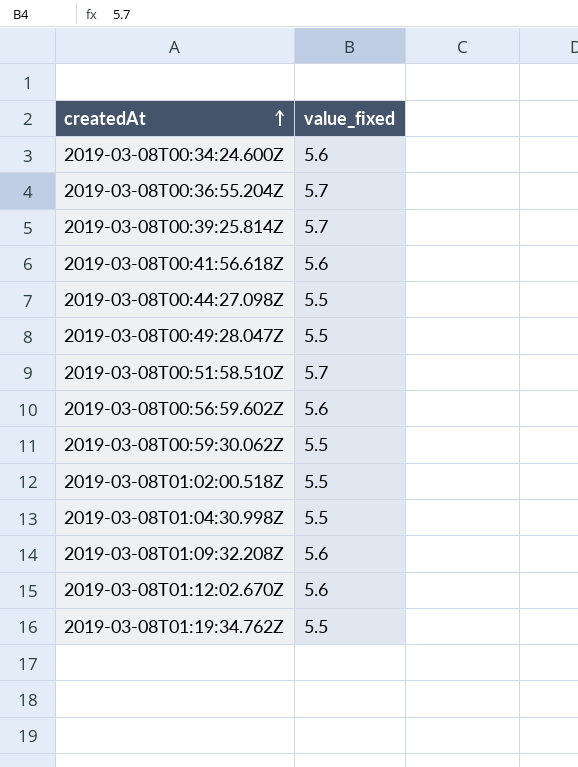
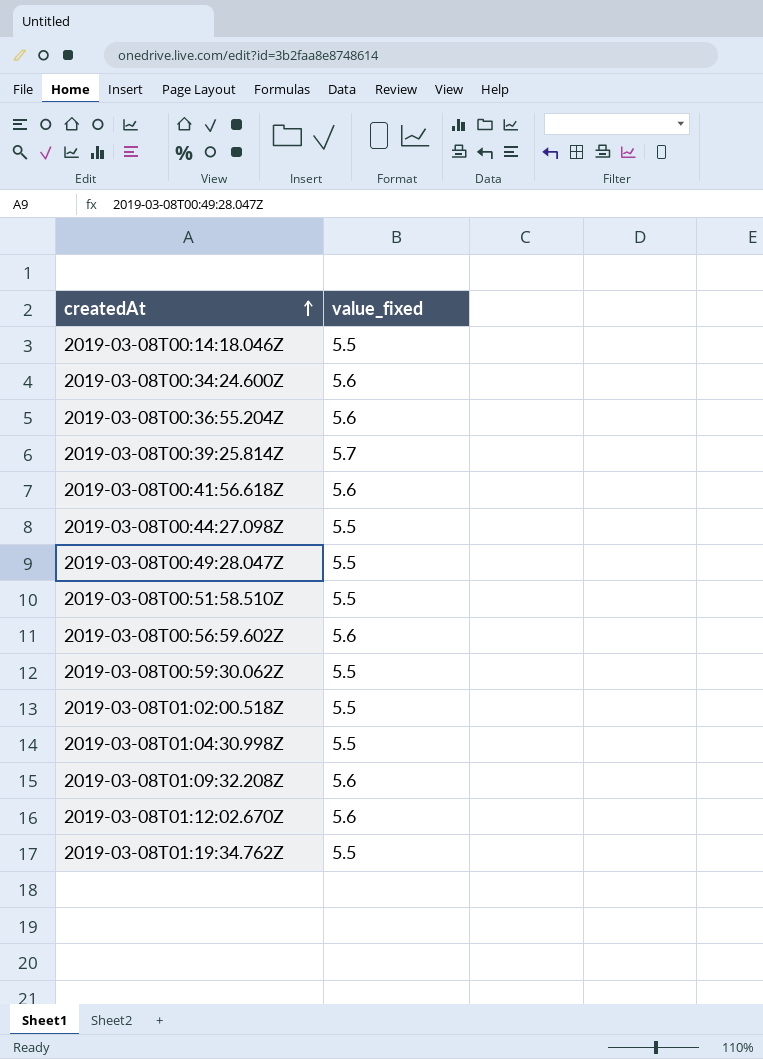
row 2019-03-08T00:14:18.046Z: none -> 5.5
2019-03-08T00:36:55.204Z | value_fixed: 5.7 -> 5.6
2019-03-08T00:51:58.510Z | value_fixed: 5.7 -> 5.5

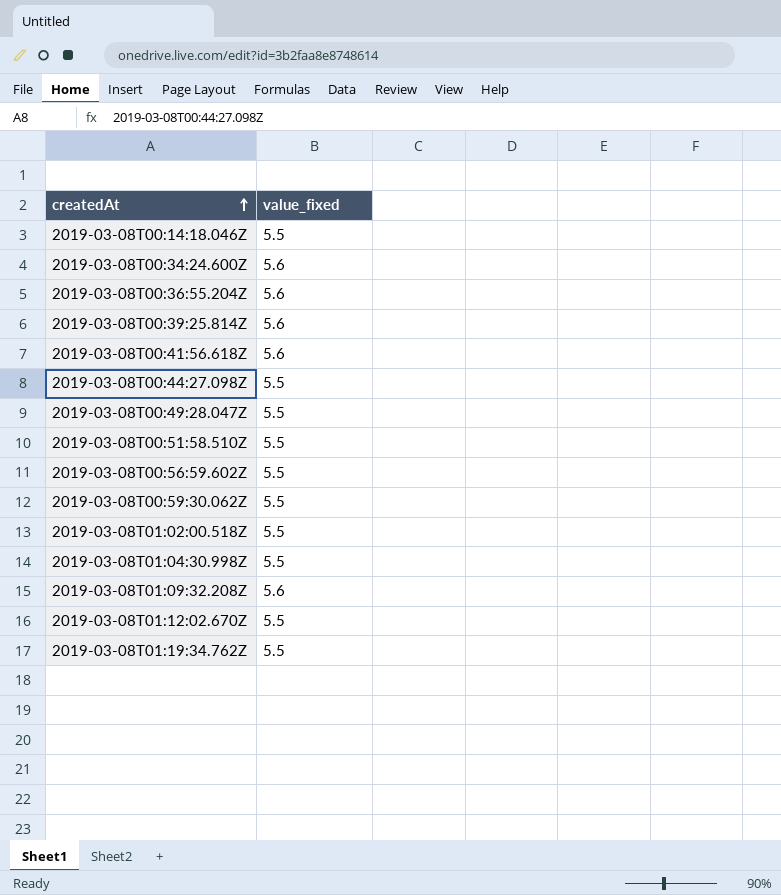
2019-03-08T00:39:25.814Z | value_fixed: 5.7 -> 5.6
2019-03-08T00:56:59.602Z | value_fixed: 5.6 -> 5.5
2019-03-08T01:12:02.670Z | value_fixed: 5.6 -> 5.5

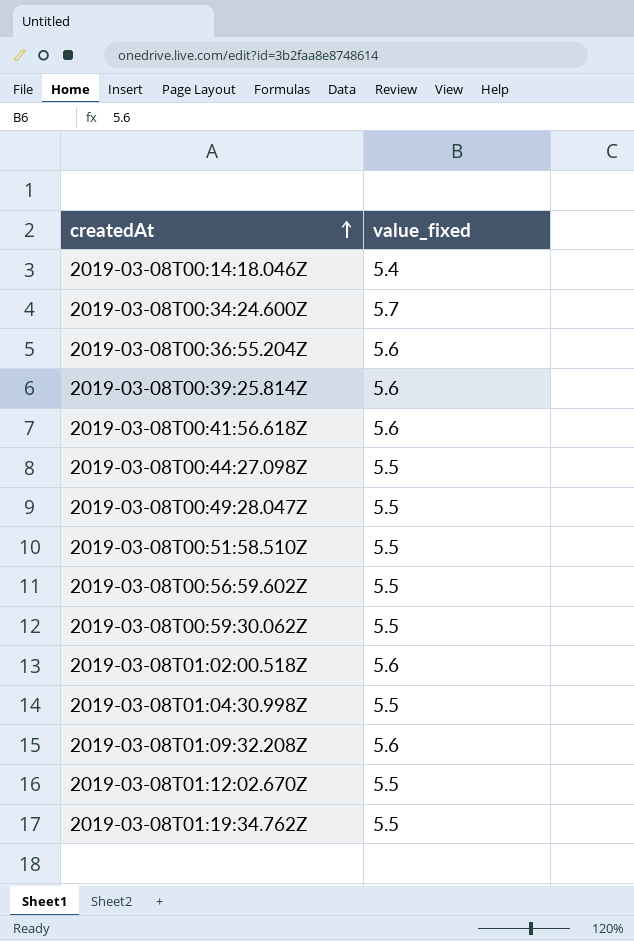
2019-03-08T00:14:18.046Z | value_fixed: 5.5 -> 5.4
2019-03-08T00:34:24.600Z | value_fixed: 5.6 -> 5.7
2019-03-08T01:02:00.518Z | value_fixed: 5.5 -> 5.6

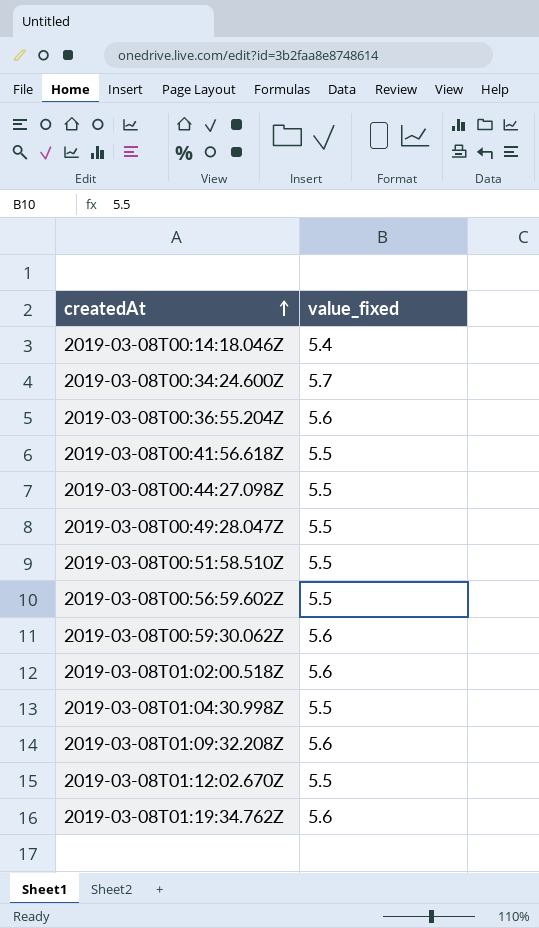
row 2019-03-08T00:39:25.814Z: 5.6 -> none
2019-03-08T00:41:56.618Z | value_fixed: 5.6 -> 5.5
2019-03-08T00:59:30.062Z | value_fixed: 5.5 -> 5.6
2019-03-08T01:19:34.762Z | value_fixed: 5.5 -> 5.6

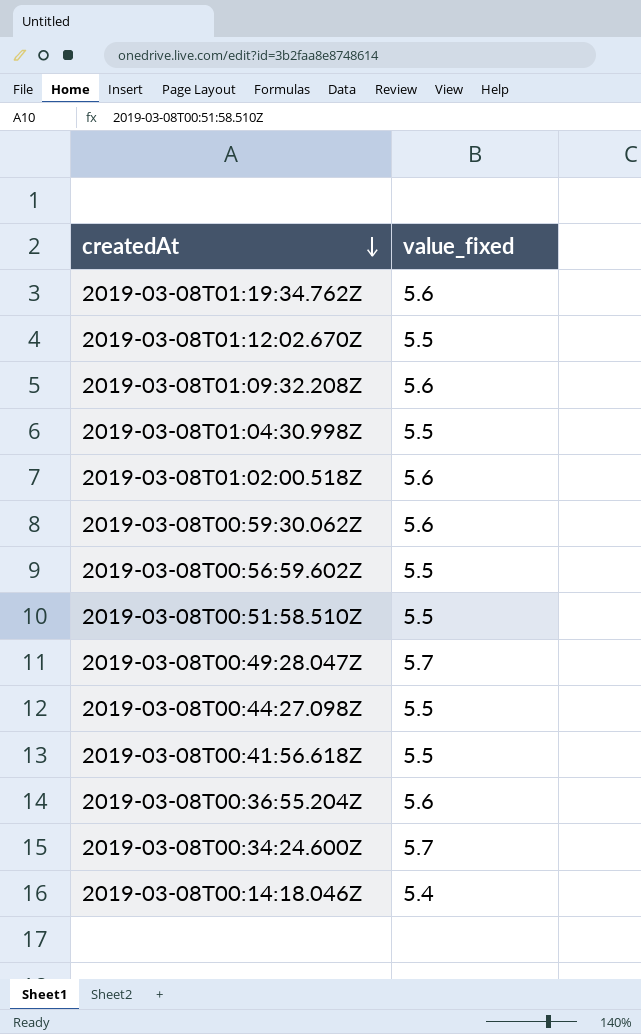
row order: createdAt ascending -> createdAt descending
2019-03-08T00:49:28.047Z | value_fixed: 5.5 -> 5.7

